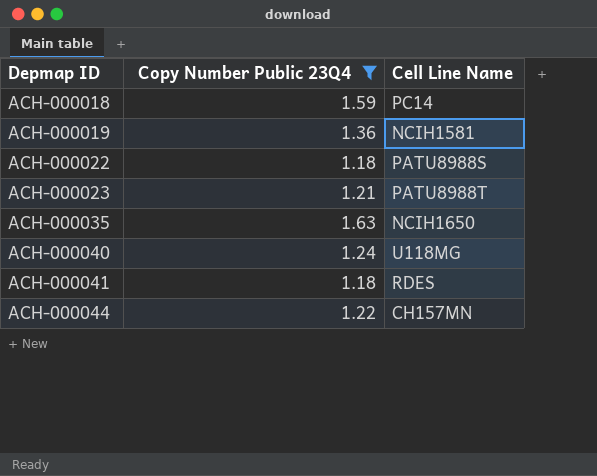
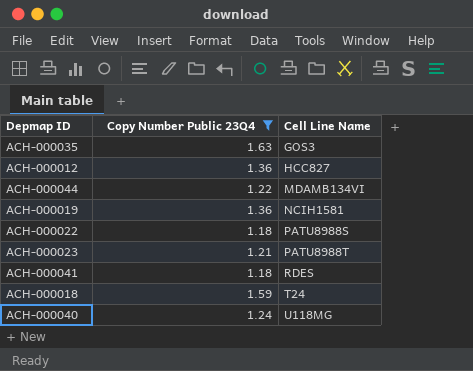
row order: Depmap ID ascending -> Cell Line Name ascending
ACH-000035 | Cell Line Name: NCIH1650 -> GOS3
row ACH-000012: none -> 1.36 | HCC827
ACH-000044 | Cell Line Name: CH157MN -> MDAMB134VI
ACH-000018 | Cell Line Name: PC14 -> T24

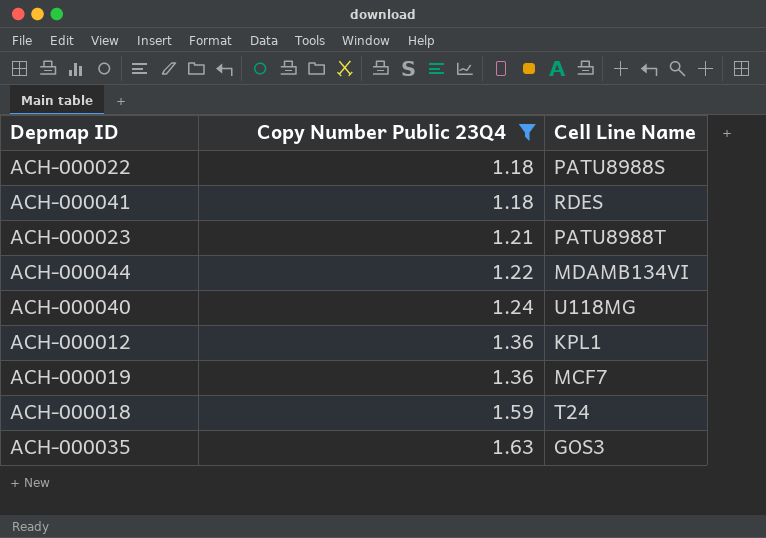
row order: Cell Line Name ascending -> Copy Number Public 23Q4 ascending
ACH-000012 | Cell Line Name: HCC827 -> KPL1
ACH-000019 | Cell Line Name: NCIH1581 -> MCF7

